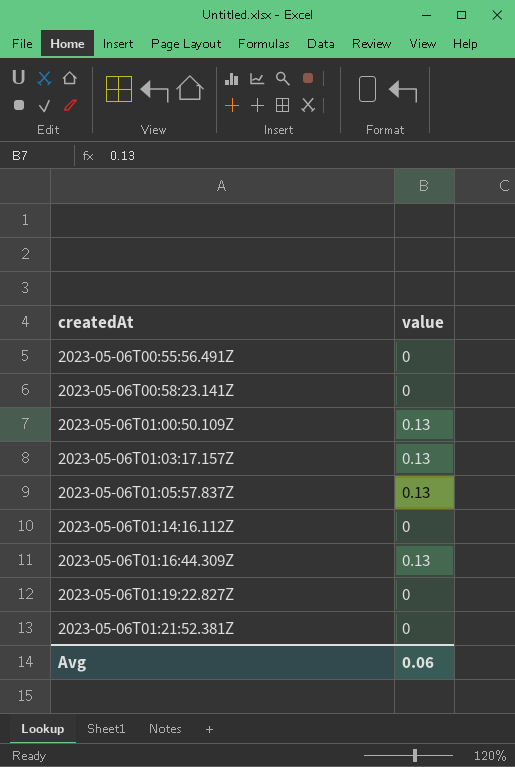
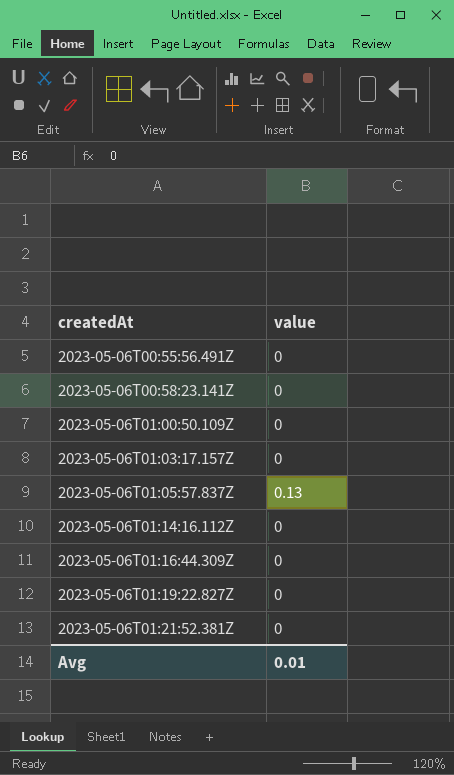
2023-05-06T01:00:50.109Z | value: 0.13 -> 0
2023-05-06T01:03:17.157Z | value: 0.13 -> 0
2023-05-06T01:16:44.309Z | value: 0.13 -> 0
Avg | value: 0.06 -> 0.01

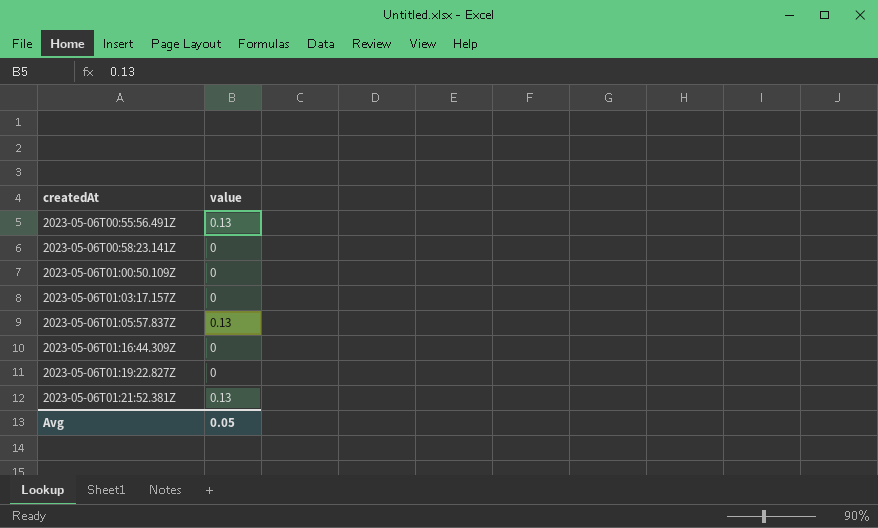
row 2023-05-06T01:14:16.112Z: 0 -> none
2023-05-06T00:55:56.491Z | value: 0 -> 0.13
2023-05-06T01:21:52.381Z | value: 0 -> 0.13
Avg | value: 0.01 -> 0.05

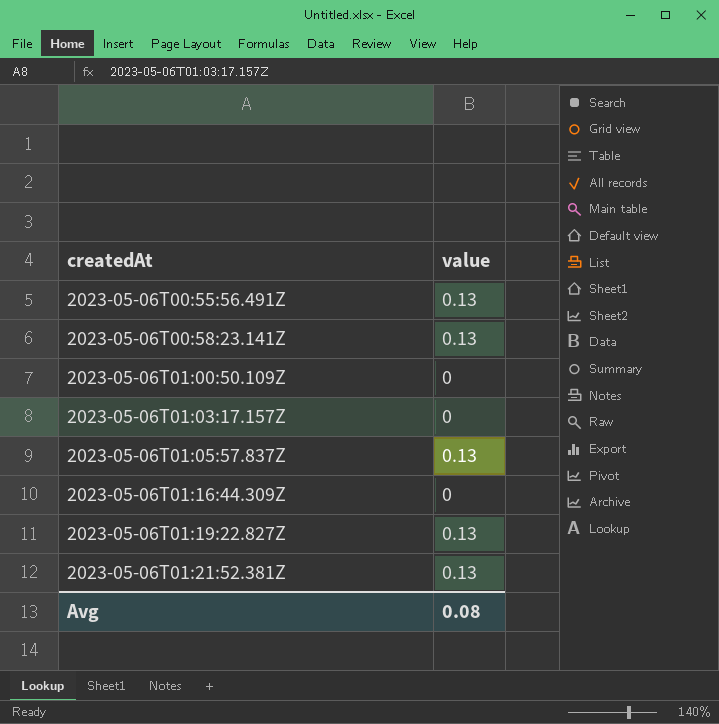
2023-05-06T00:58:23.141Z | value: 0 -> 0.13
2023-05-06T01:19:22.827Z | value: 0 -> 0.13
Avg | value: 0.05 -> 0.08

